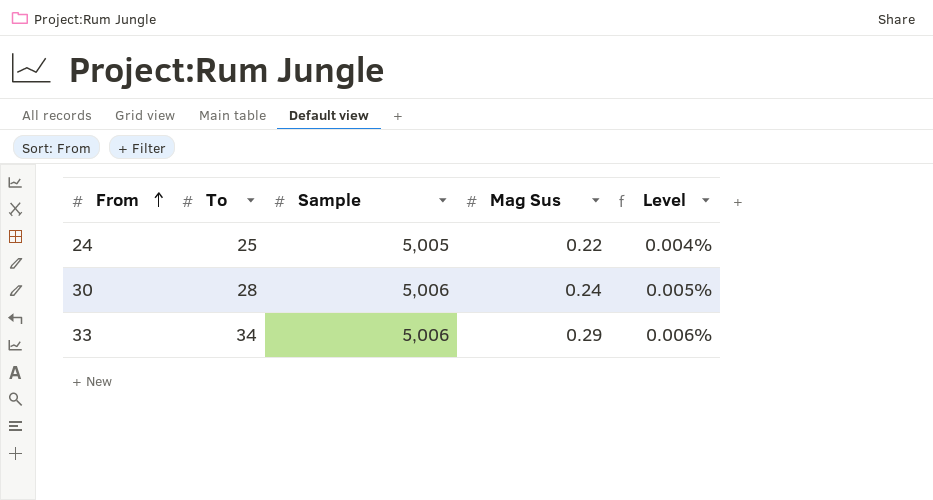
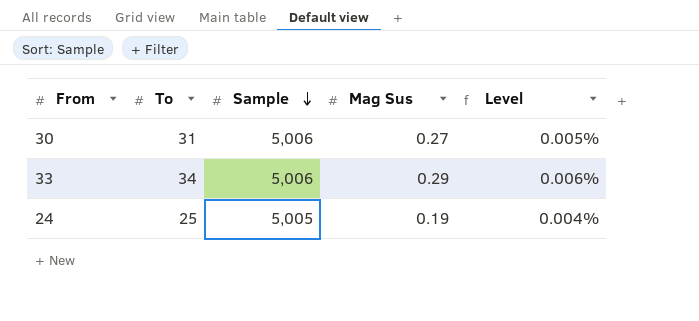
row order: From ascending -> Sample descending
30 | To: 28 -> 31
30 | Mag Sus: 0.24 -> 0.27
24 | Mag Sus: 0.22 -> 0.19

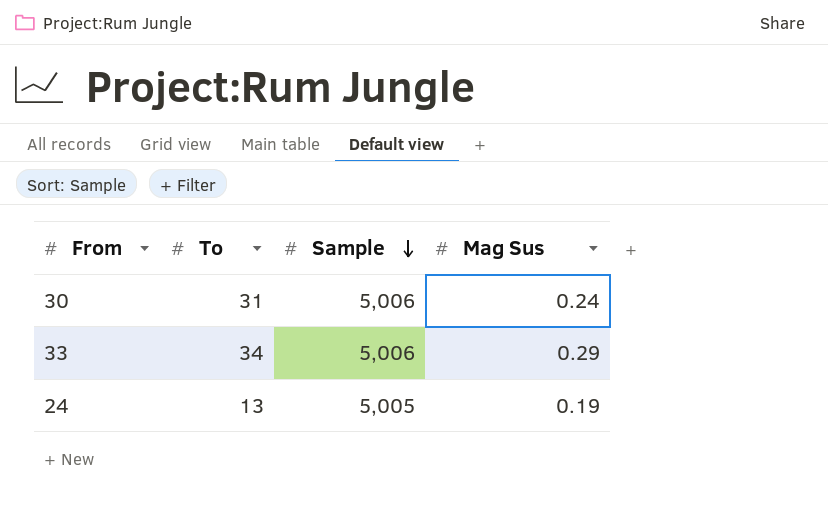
column Level | formula: [Mag Sus] / [Sample] -> none
30 | Mag Sus: 0.27 -> 0.24
24 | To: 25 -> 13

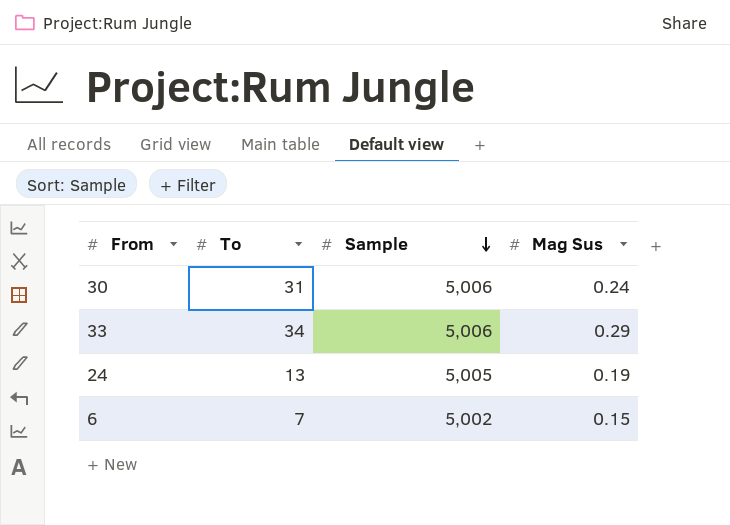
row 6: none -> 7 | 5,002 | 0.15

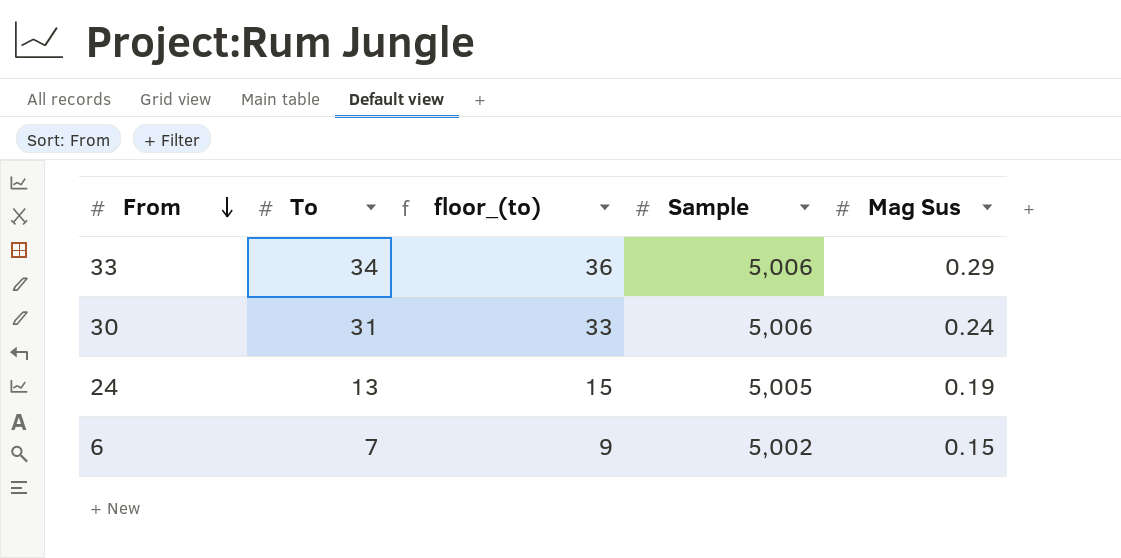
row order: Sample descending -> From descending
column floor_(to) | formula: none -> [To] + 2

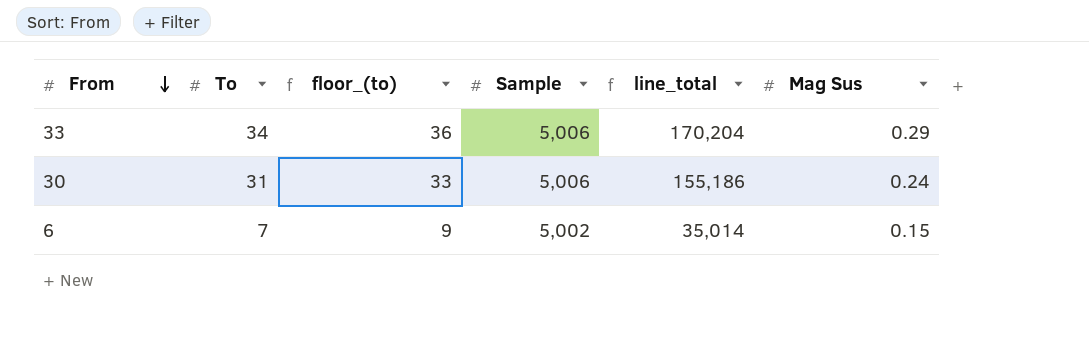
column line_total | formula: none -> [To] * [Sample]
row 24: 13 | 15 | 5,005 | 0.19 -> none

